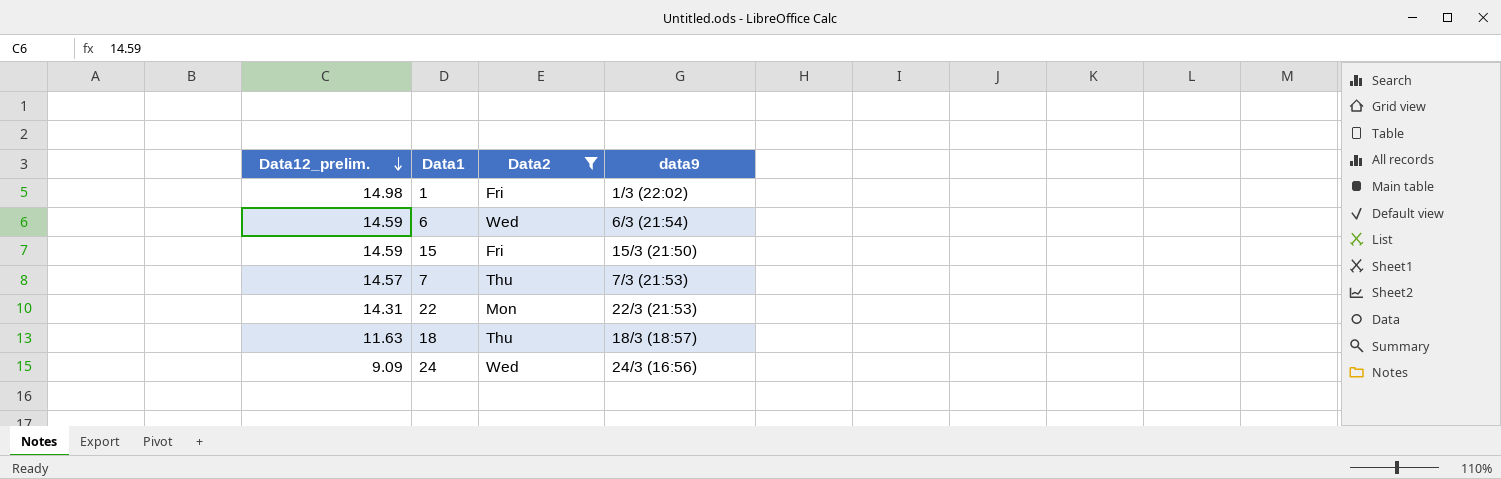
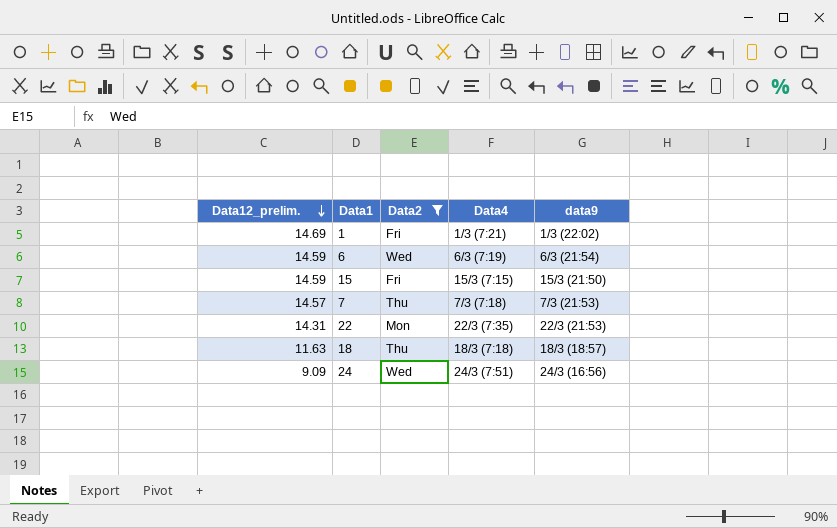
column Data4 | position: none -> 4
1 | Data12_prelim.: 14.98 -> 14.69

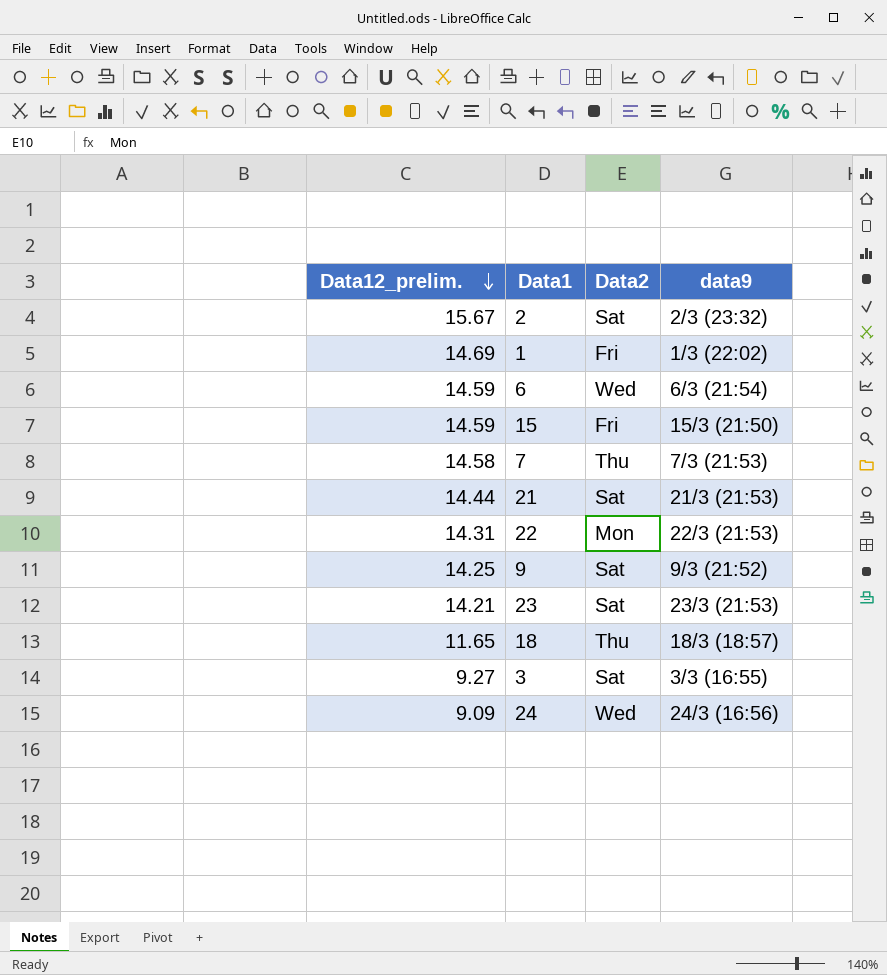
filter: Data2 != Sat -> none
column Data4 | position: 4 -> none
7 | Data12_prelim.: 14.57 -> 14.58
18 | Data12_prelim.: 11.63 -> 11.65

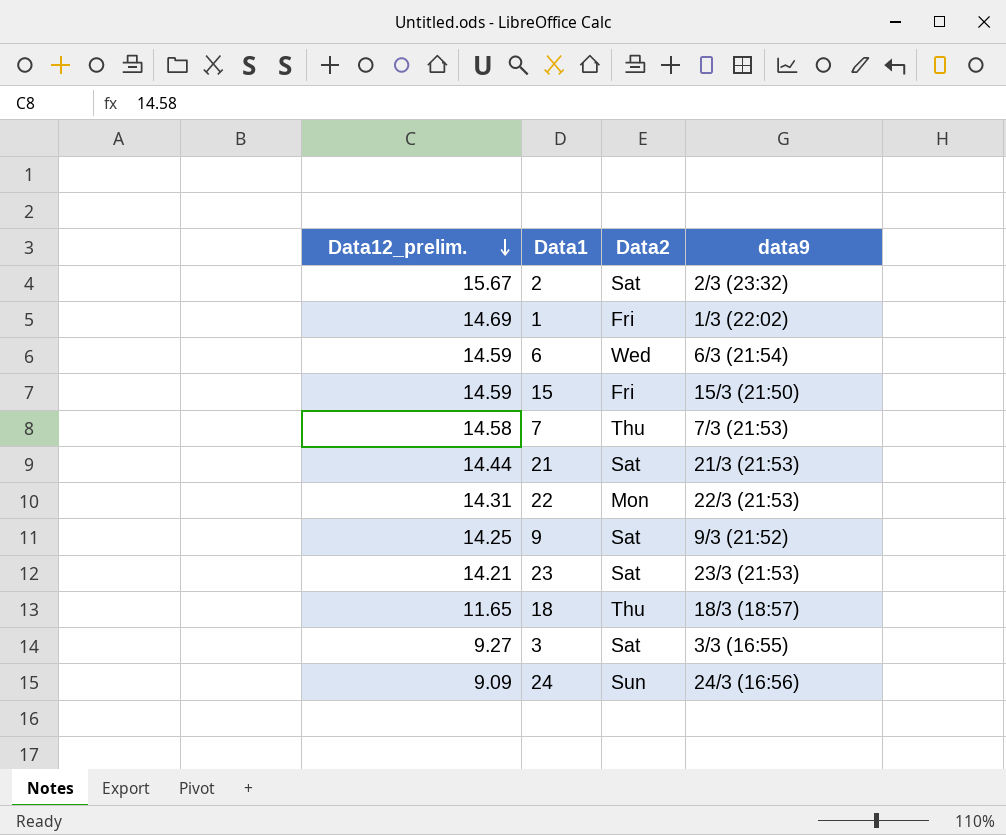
24 | Data2: Wed -> Sun

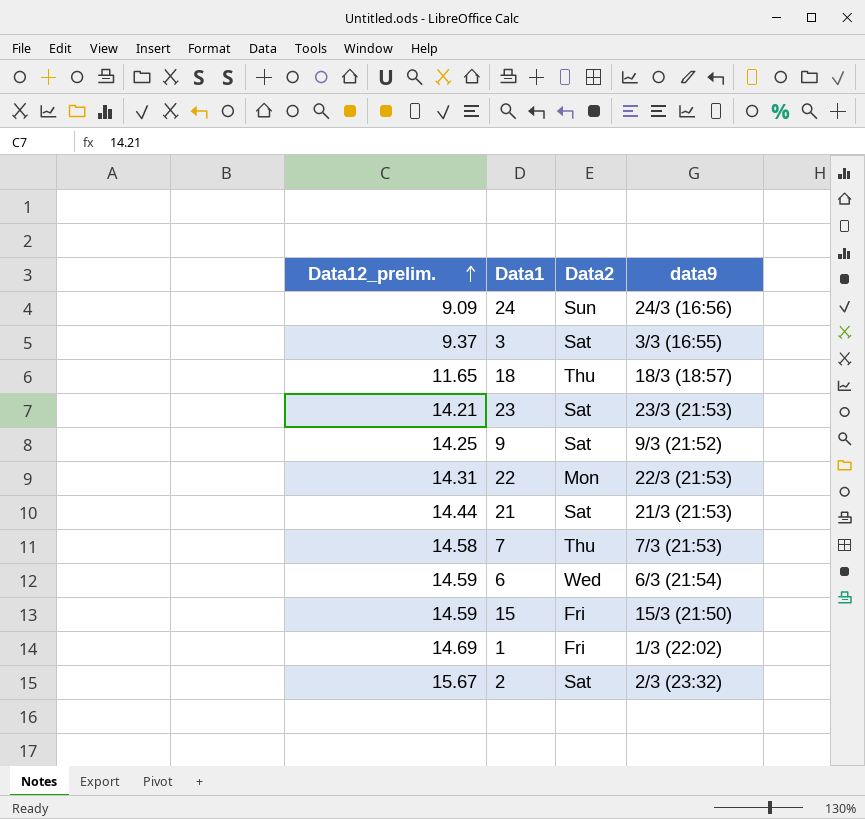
row order: Data12_prelim. descending -> Data12_prelim. ascending
3 | Data12_prelim.: 9.27 -> 9.37

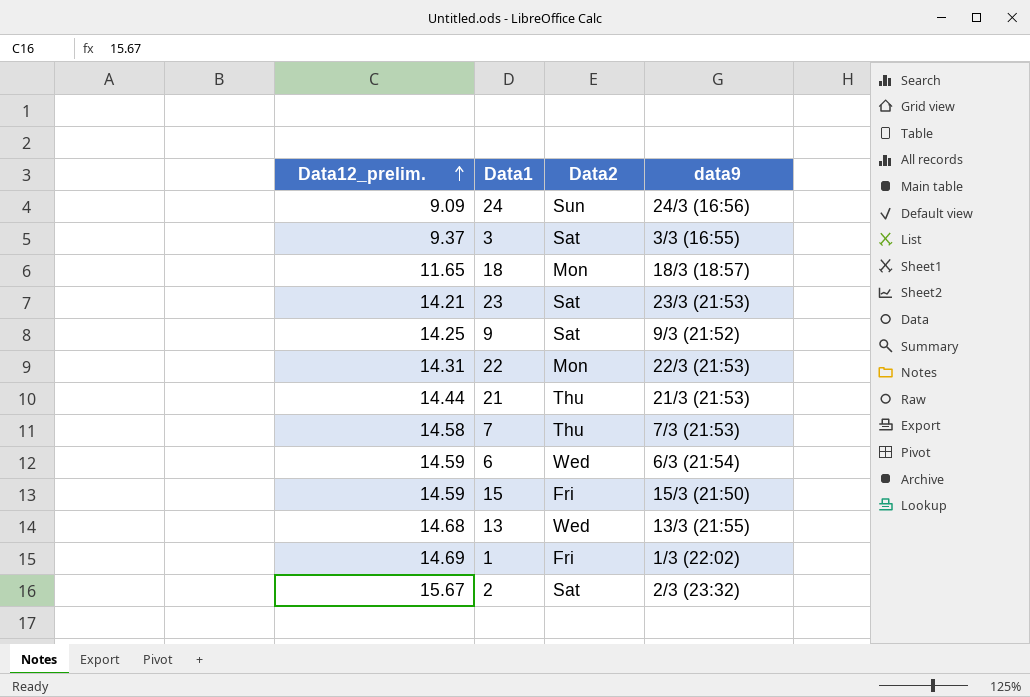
18 | Data2: Thu -> Mon
21 | Data2: Sat -> Thu
row 13: none -> 14.68 | Wed | 13/3 (21:55)

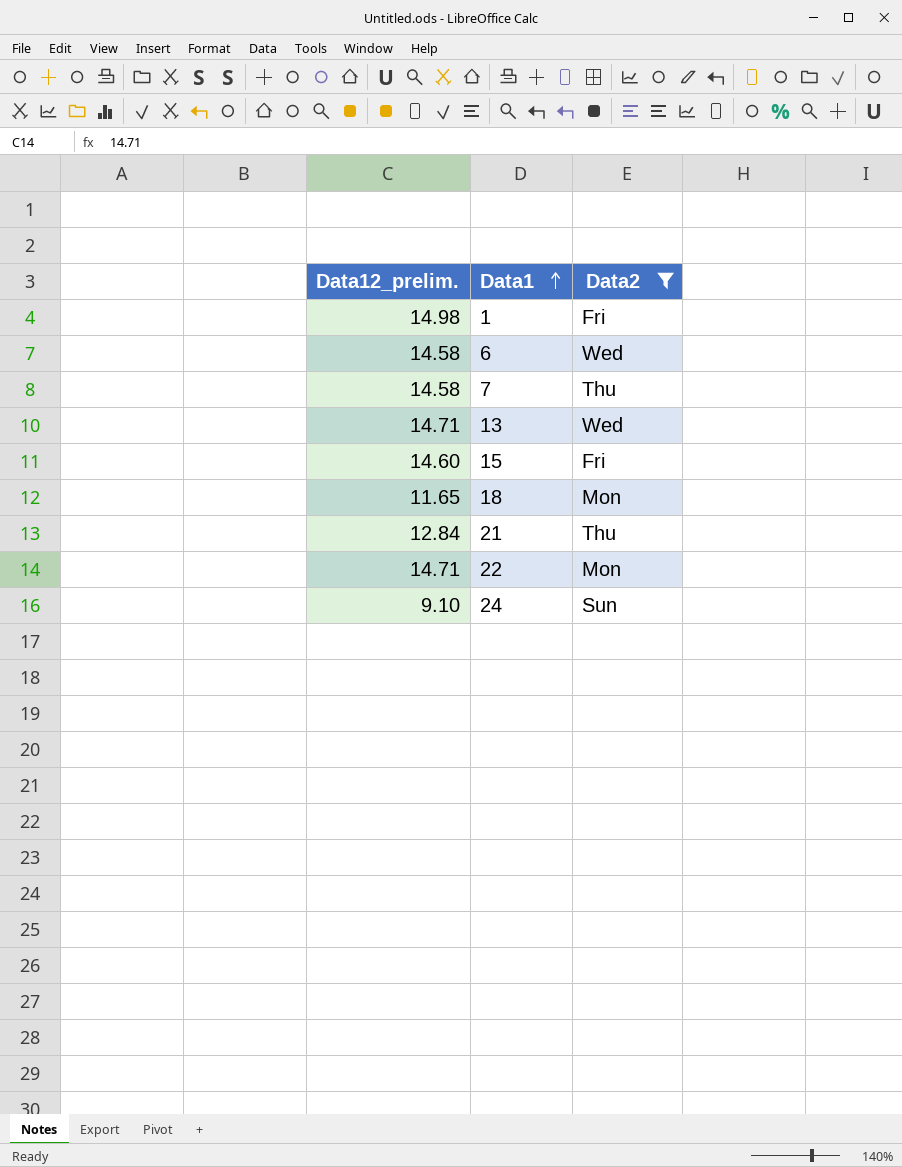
filter: none -> Data2 != Sat
row order: Data12_prelim. ascending -> Data1 ascending
column data9 | position: 4 -> none
1 | Data12_prelim.: 14.69 -> 14.98
6 | Data12_prelim.: 14.59 -> 14.58
13 | Data12_prelim.: 14.68 -> 14.71
15 | Data12_prelim.: 14.59 -> 14.60
21 | Data12_prelim.: 14.44 -> 12.84
22 | Data12_prelim.: 14.31 -> 14.71
24 | Data12_prelim.: 9.09 -> 9.10

